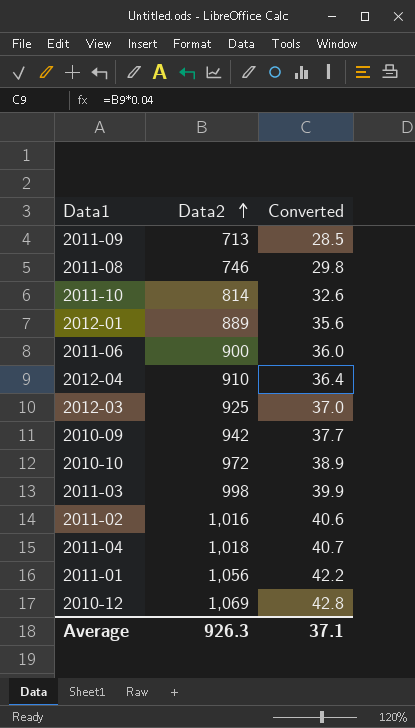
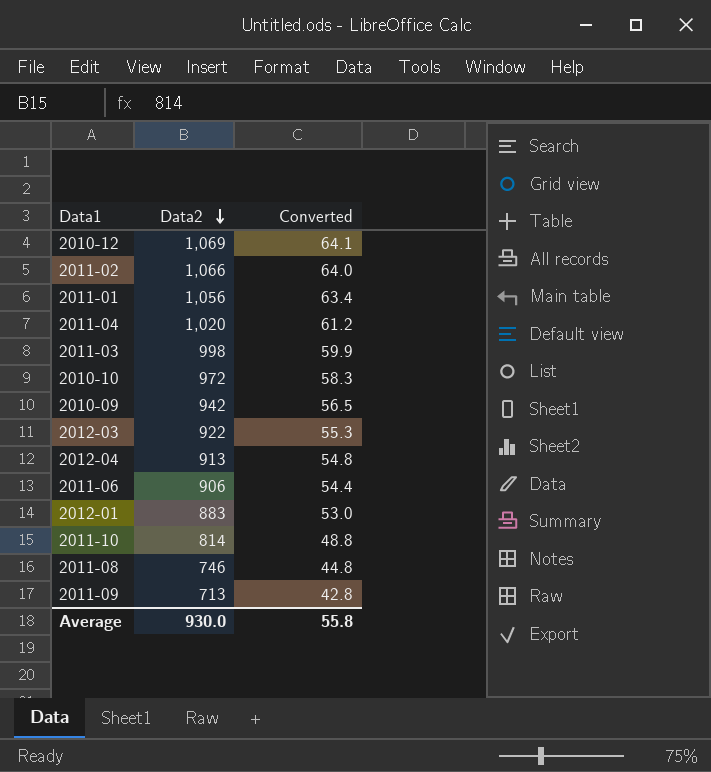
row order: Data2 ascending -> Data2 descending
column Converted | formula: [Data2] * 0.04 -> [Data2] * 0.06
2011-02 | Data2: 1,016 -> 1,066
2011-04 | Data2: 1,018 -> 1,020
2012-03 | Data2: 925 -> 922
2012-04 | Data2: 910 -> 913
2011-06 | Data2: 900 -> 906
2012-01 | Data2: 889 -> 883
Average | Data2: 926.3 -> 930.0
Average | Converted: 37.1 -> 55.8

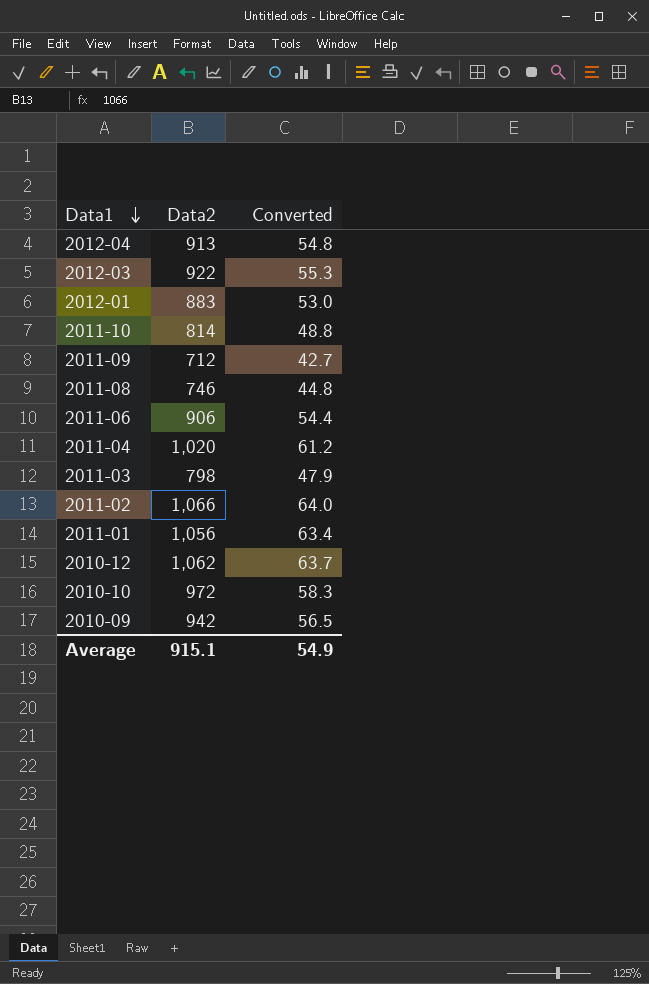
row order: Data2 descending -> Data1 descending
2011-09 | Data2: 713 -> 712
2011-09 | Converted: 42.8 -> 42.7
2011-03 | Data2: 998 -> 798
2011-03 | Converted: 59.9 -> 47.9
2010-12 | Data2: 1,069 -> 1,062
2010-12 | Converted: 64.1 -> 63.7
Average | Data2: 930.0 -> 915.1
Average | Converted: 55.8 -> 54.9

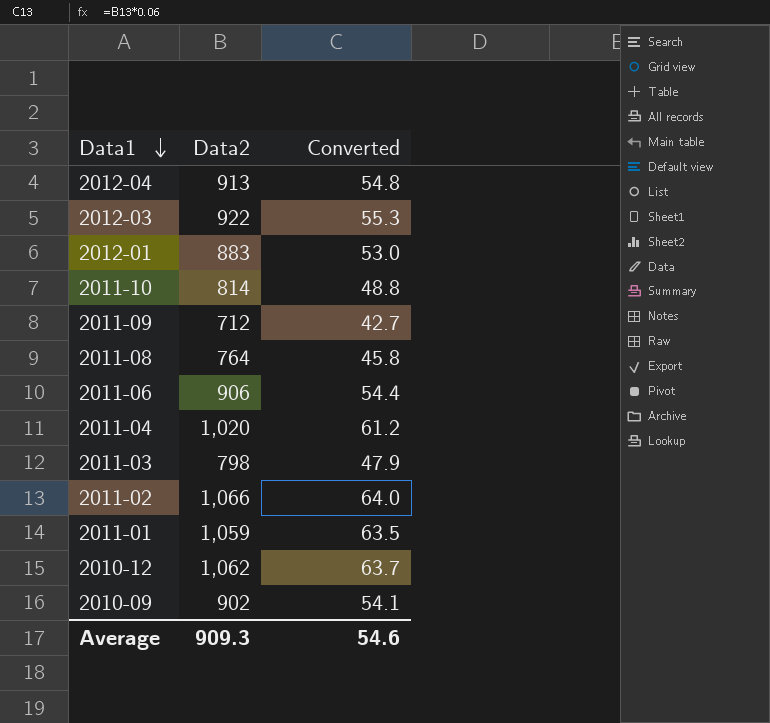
row 2010-10: 972 | 58.3 -> none
2011-08 | Data2: 746 -> 764
2011-08 | Converted: 44.8 -> 45.8
2011-01 | Data2: 1,056 -> 1,059
2011-01 | Converted: 63.4 -> 63.5
2010-09 | Data2: 942 -> 902
2010-09 | Converted: 56.5 -> 54.1
Average | Data2: 915.1 -> 909.3
Average | Converted: 54.9 -> 54.6

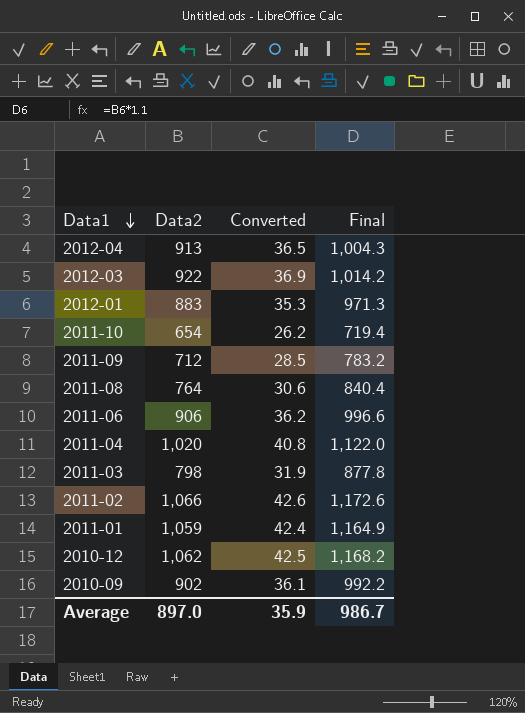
column Converted | formula: [Data2] * 0.06 -> [Data2] * 0.04
column Final | formula: none -> [Data2] * 1.1
2011-10 | Data2: 814 -> 654
Average | Data2: 909.3 -> 897.0
Average | Converted: 54.6 -> 35.9

